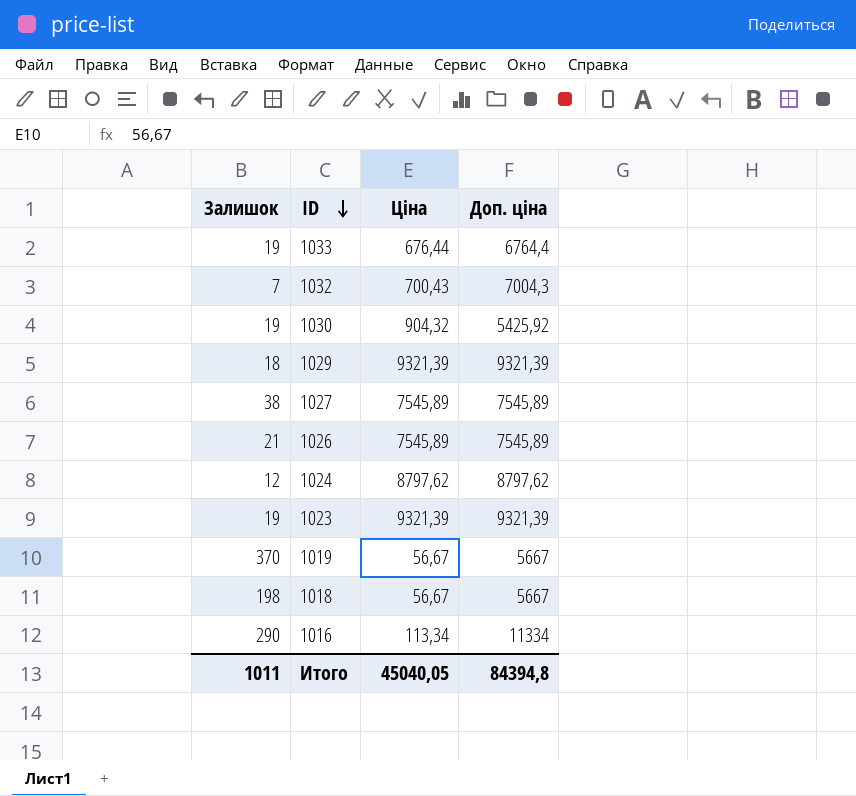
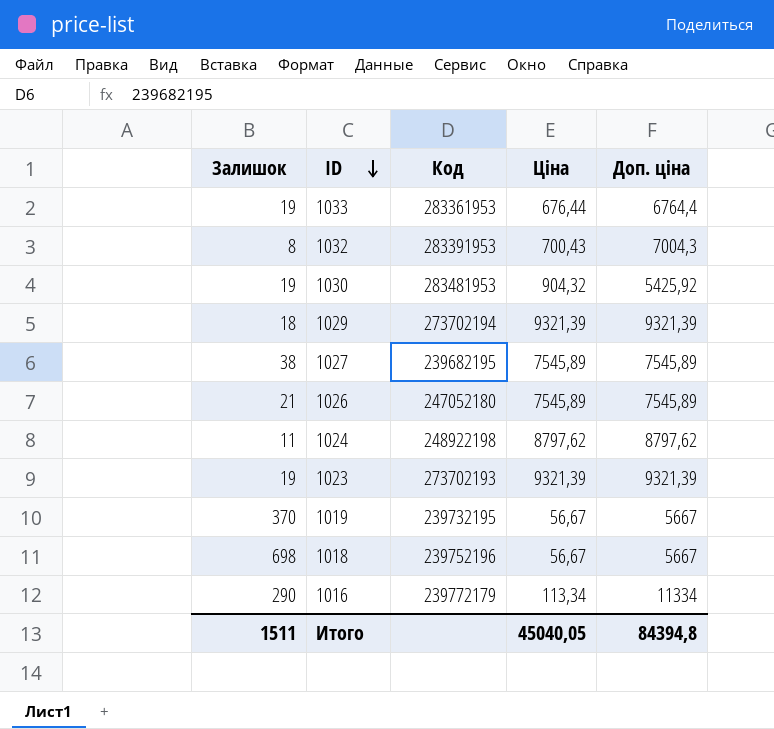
column Код | position: none -> 3
1032 | Залишок: 7 -> 8
1024 | Залишок: 12 -> 11
1018 | Залишок: 198 -> 698
Итого | Залишок: 1011 -> 1511

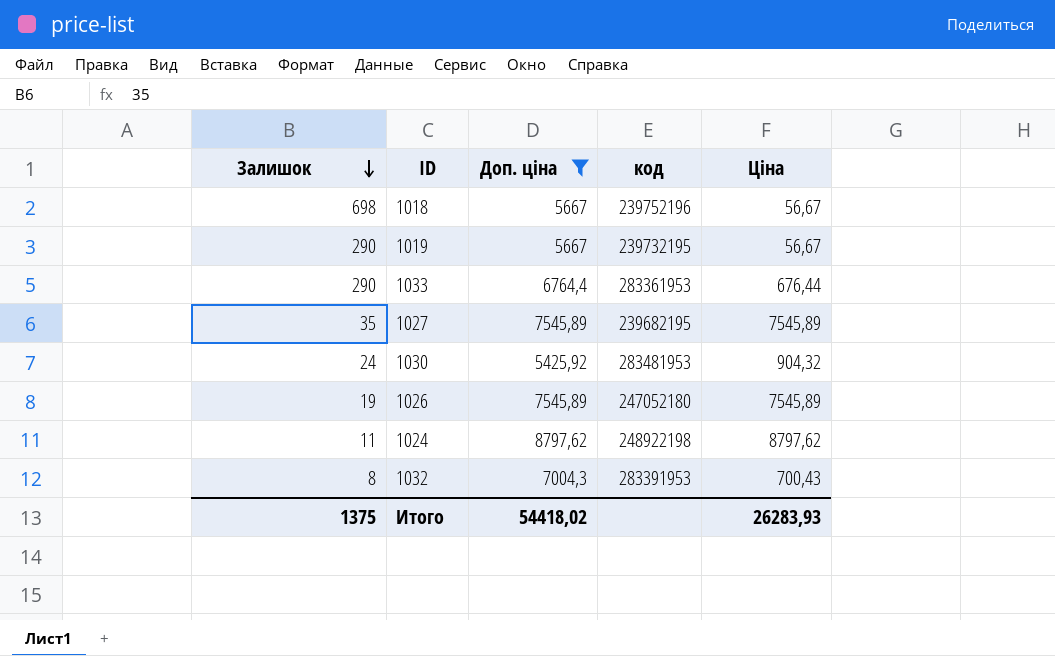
filter: none -> Доп. ціна <= 8797,62
row order: ID descending -> Залишок descending
column Доп. ціна | position: 5 -> 3
column name: Код -> код
1019 | Залишок: 370 -> 290
1033 | Залишок: 19 -> 290
1027 | Залишок: 38 -> 35
1030 | Залишок: 19 -> 24
1026 | Залишок: 21 -> 19
Итого | Залишок: 1511 -> 1375
Итого | Доп. ціна: 84394,8 -> 54418,02
Итого | Ціна: 45040,05 -> 26283,93

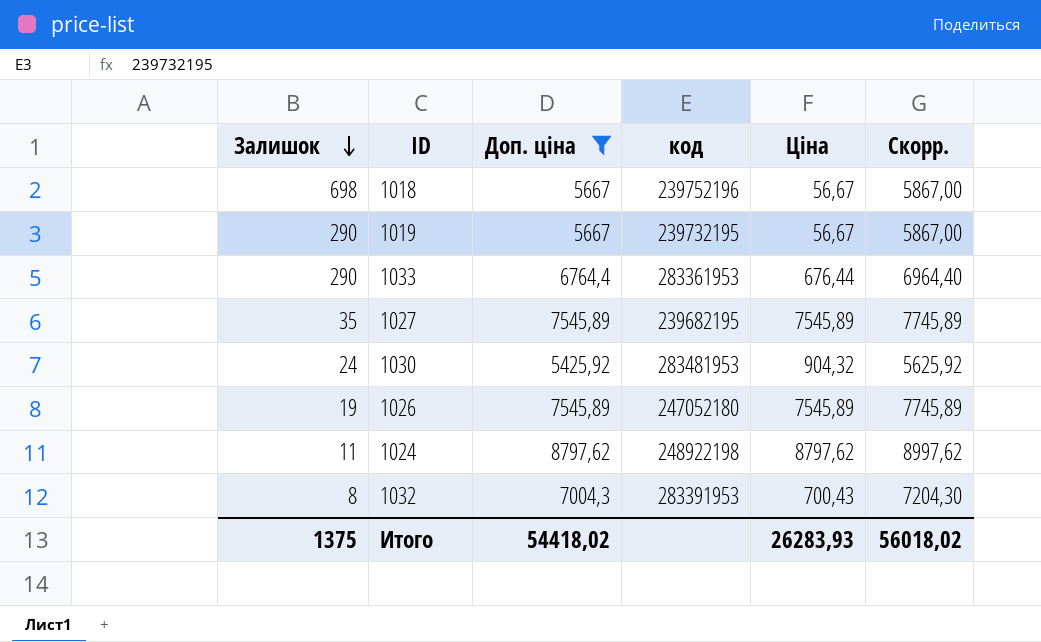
column Скорр. | formula: none -> [Доп. ціна] + 200

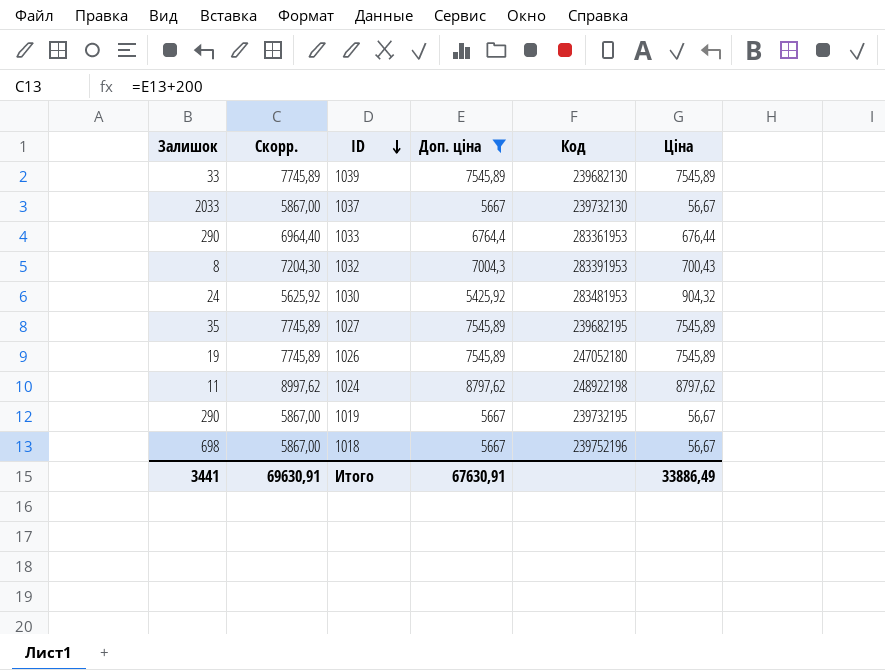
row order: Залишок descending -> ID descending
column Скорр. | position: 6 -> 2
column name: код -> Код
row 1039: none -> 33 | 7745,89 | 7545,89 | 239682130 | 7545,89
row 1037: none -> 2033 | 5867,00 | 5667 | 239732130 | 56,67
Итого | Залишок: 1375 -> 3441
Итого | Скорр.: 56018,02 -> 69630,91
Итого | Доп. ціна: 54418,02 -> 67630,91
Итого | Ціна: 26283,93 -> 33886,49

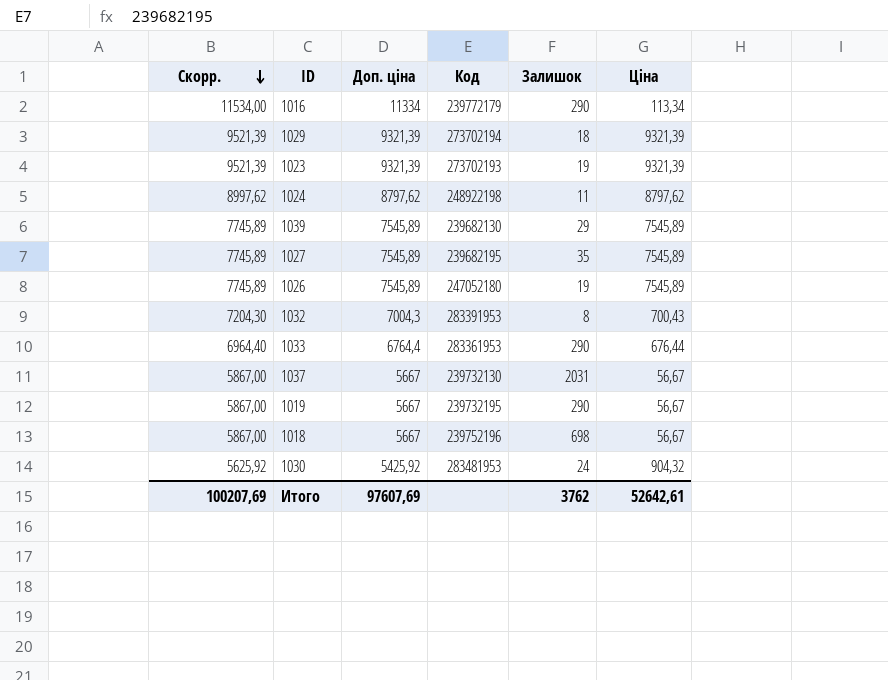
filter: Доп. ціна <= 8797,62 -> none
row order: ID descending -> Скорр. descending
column Залишок | position: 1 -> 5
1039 | Залишок: 33 -> 29
1037 | Залишок: 2033 -> 2031
Итого | Скорр.: 69630,91 -> 100207,69
Итого | Доп. ціна: 67630,91 -> 97607,69
Итого | Залишок: 3441 -> 3762
Итого | Ціна: 33886,49 -> 52642,61

